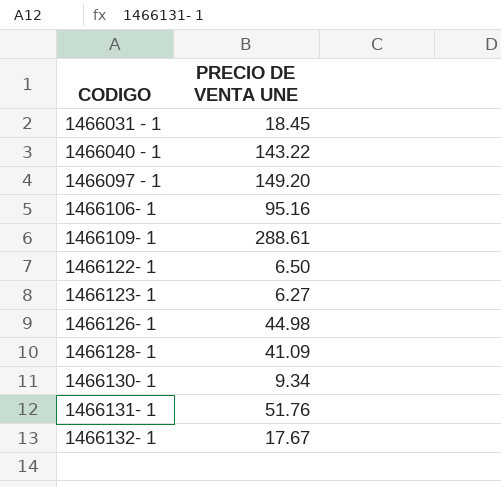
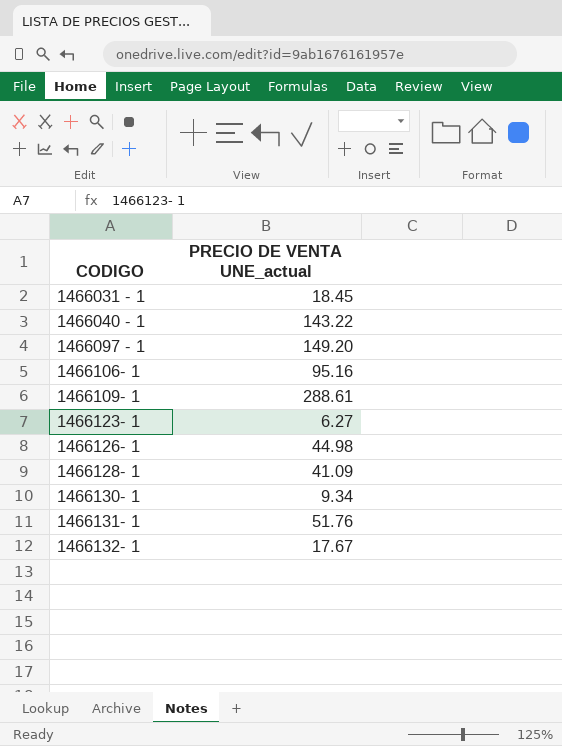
column name: PRECIO DE VENTA UNE -> PRECIO DE VENTA UNE_actual
row 1466122- 1: 6.50 -> none

